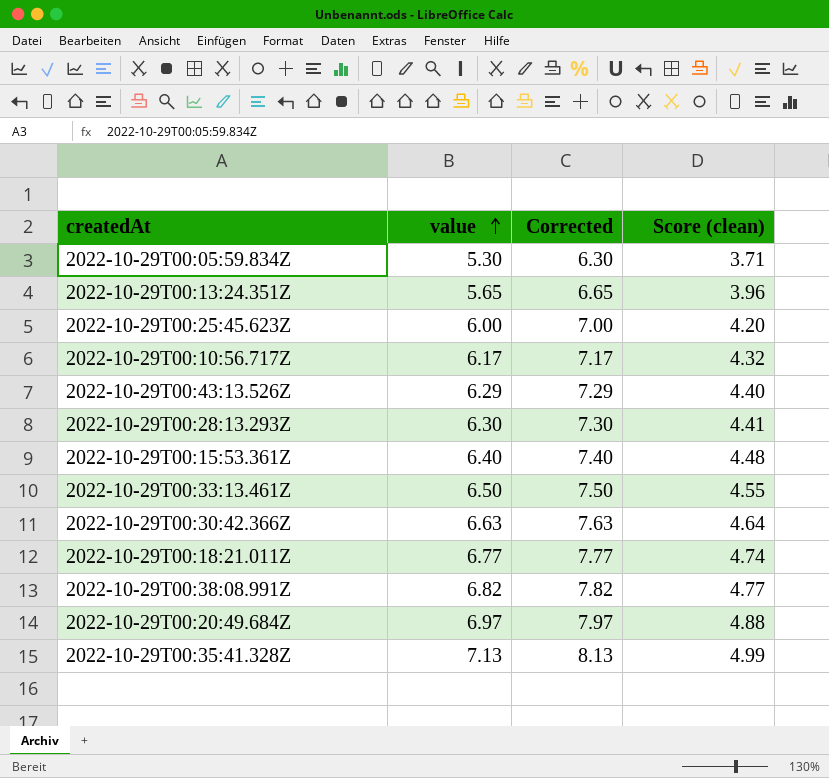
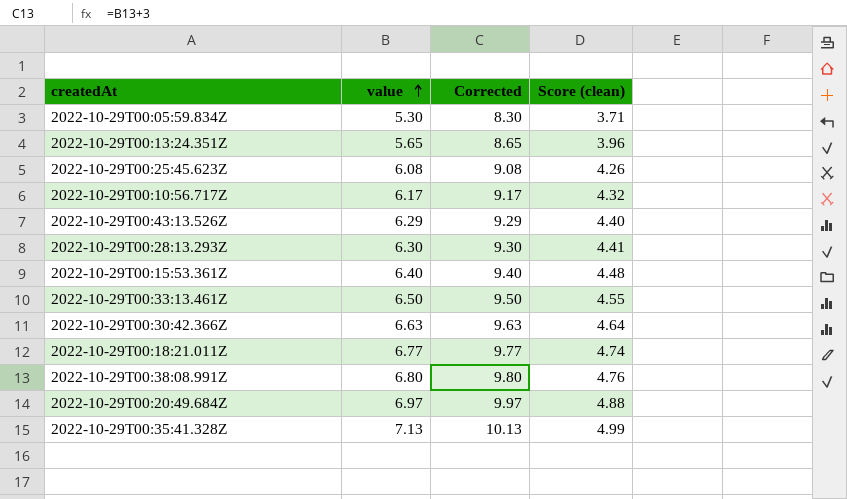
column Corrected | formula: [value] + 1 -> [value] + 3
2022-10-29T00:25:45.623Z | value: 6.00 -> 6.08
2022-10-29T00:25:45.623Z | Score (clean): 4.20 -> 4.26
2022-10-29T00:38:08.991Z | value: 6.82 -> 6.80
2022-10-29T00:38:08.991Z | Score (clean): 4.77 -> 4.76

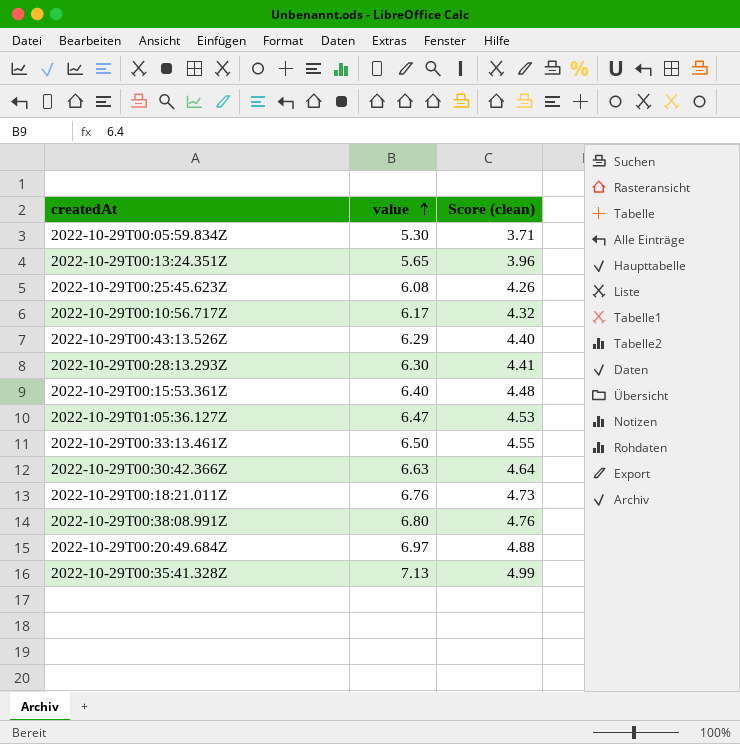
column Corrected | formula: [value] + 3 -> none
row 2022-10-29T01:05:36.127Z: none -> 6.47 | 4.53
2022-10-29T00:18:21.011Z | value: 6.77 -> 6.76
2022-10-29T00:18:21.011Z | Score (clean): 4.74 -> 4.73

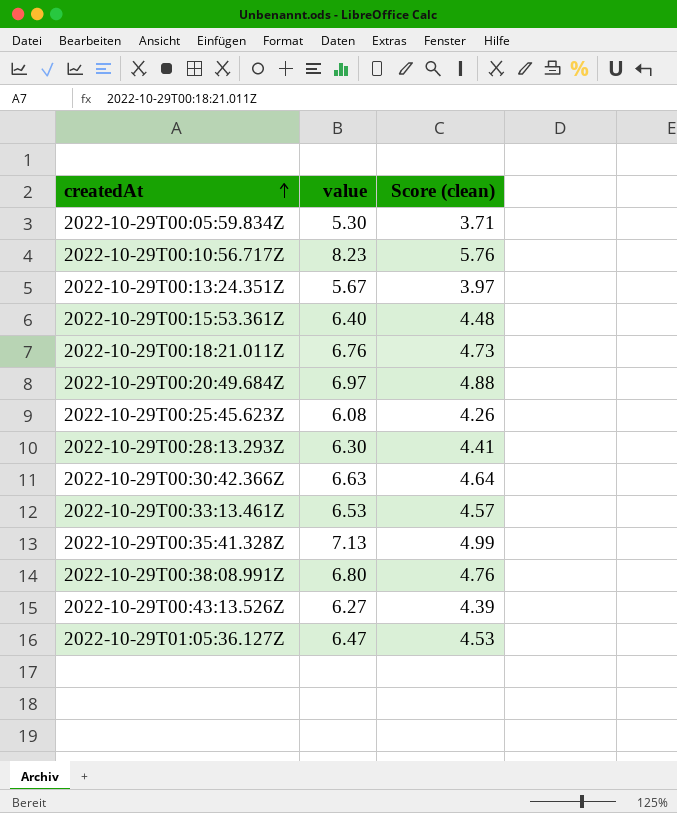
row order: value ascending -> createdAt ascending
2022-10-29T00:10:56.717Z | value: 6.17 -> 8.23
2022-10-29T00:10:56.717Z | Score (clean): 4.32 -> 5.76
2022-10-29T00:13:24.351Z | value: 5.65 -> 5.67
2022-10-29T00:13:24.351Z | Score (clean): 3.96 -> 3.97
2022-10-29T00:33:13.461Z | value: 6.50 -> 6.53
2022-10-29T00:33:13.461Z | Score (clean): 4.55 -> 4.57
2022-10-29T00:43:13.526Z | value: 6.29 -> 6.27
2022-10-29T00:43:13.526Z | Score (clean): 4.40 -> 4.39

